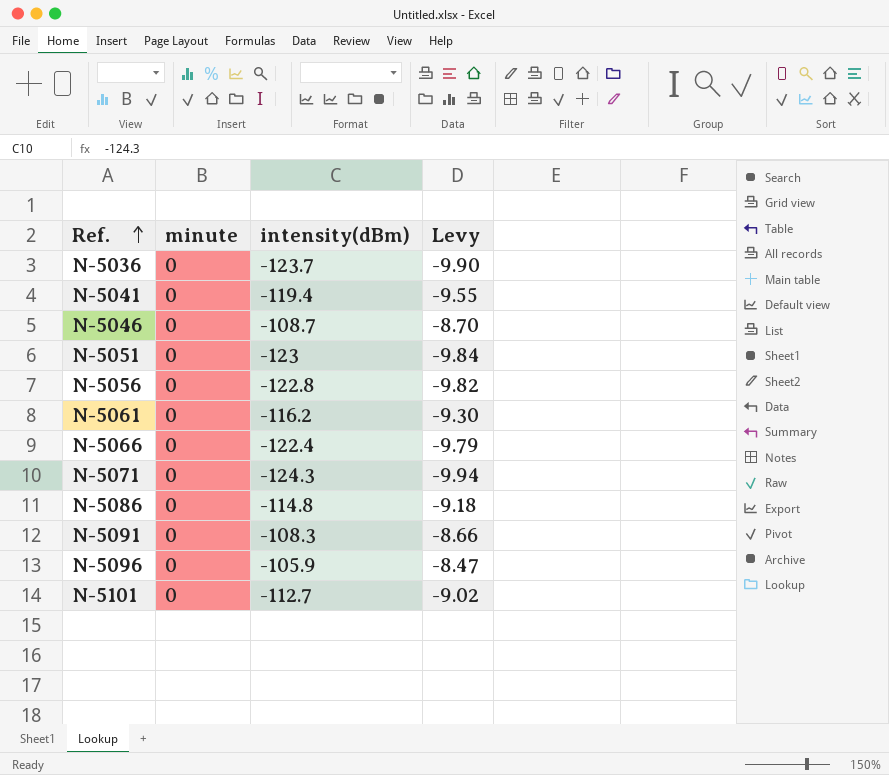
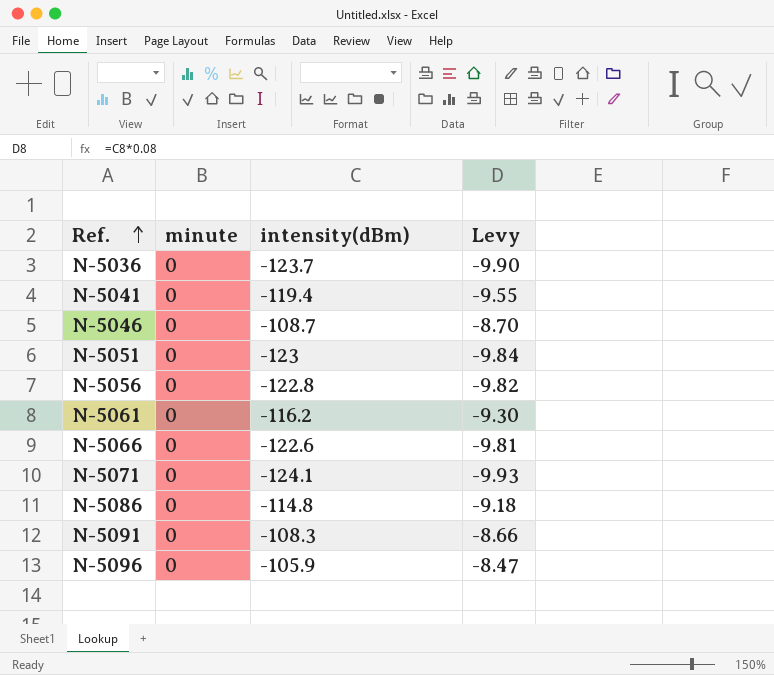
row N-5101: 0 | -112.7 | -9.02 -> none
N-5066 | intensity(dBm): -122.4 -> -122.6
N-5066 | Levy: -9.79 -> -9.81
N-5071 | intensity(dBm): -124.3 -> -124.1
N-5071 | Levy: -9.94 -> -9.93

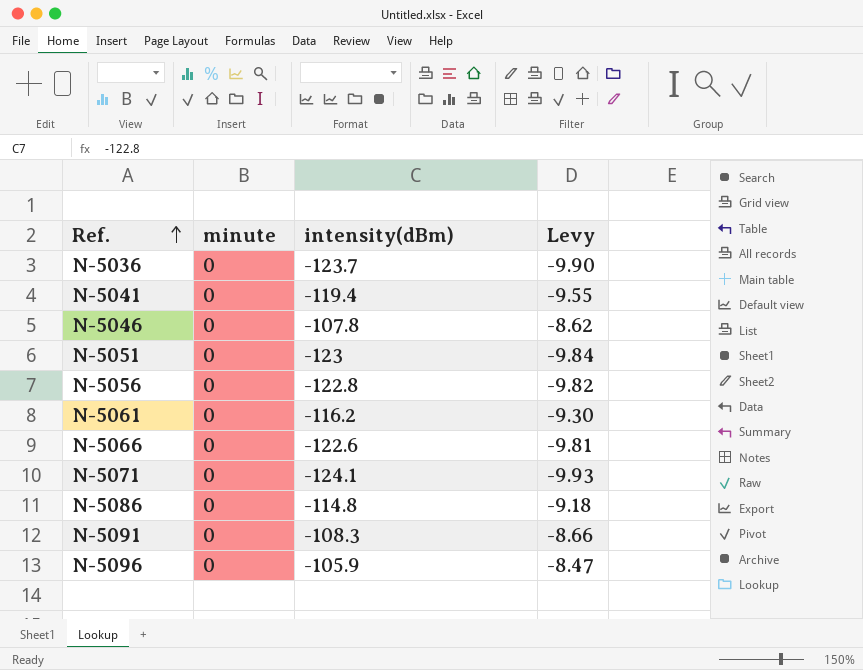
N-5046 | intensity(dBm): -108.7 -> -107.8
N-5046 | Levy: -8.70 -> -8.62

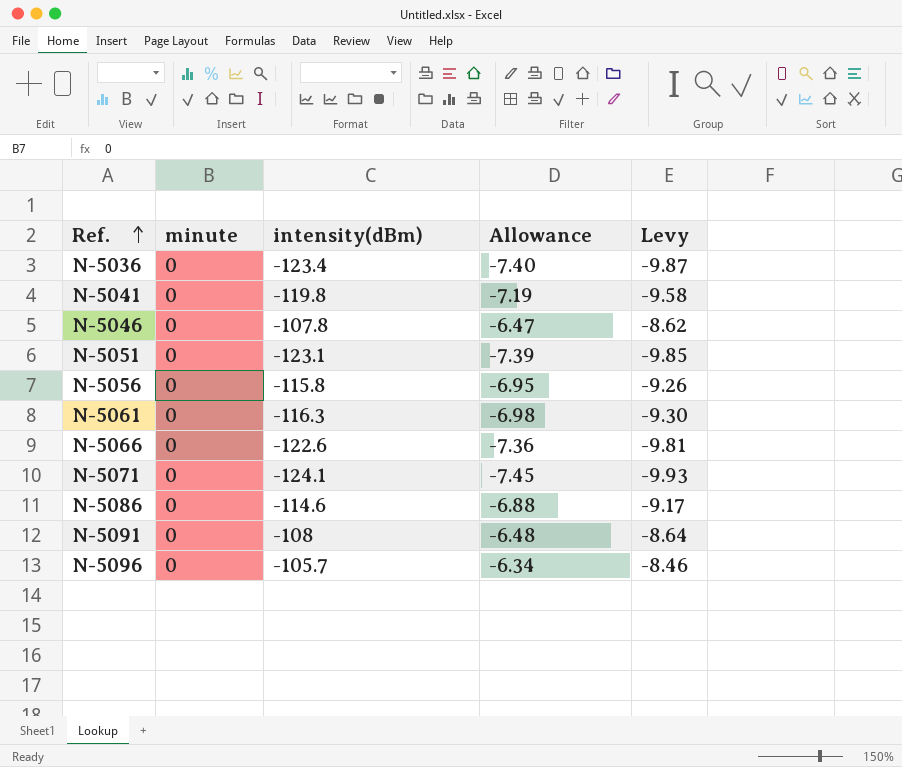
column Allowance | formula: none -> [intensity(dBm)] * 0.06
N-5036 | intensity(dBm): -123.7 -> -123.4
N-5036 | Levy: -9.90 -> -9.87
N-5041 | intensity(dBm): -119.4 -> -119.8
N-5041 | Levy: -9.55 -> -9.58
N-5051 | intensity(dBm): -123 -> -123.1
N-5051 | Levy: -9.84 -> -9.85
N-5056 | intensity(dBm): -122.8 -> -115.8
N-5056 | Levy: -9.82 -> -9.26
N-5061 | intensity(dBm): -116.2 -> -116.3
N-5086 | intensity(dBm): -114.8 -> -114.6
N-5086 | Levy: -9.18 -> -9.17
N-5091 | intensity(dBm): -108.3 -> -108
N-5091 | Levy: -8.66 -> -8.64
N-5096 | intensity(dBm): -105.9 -> -105.7
N-5096 | Levy: -8.47 -> -8.46

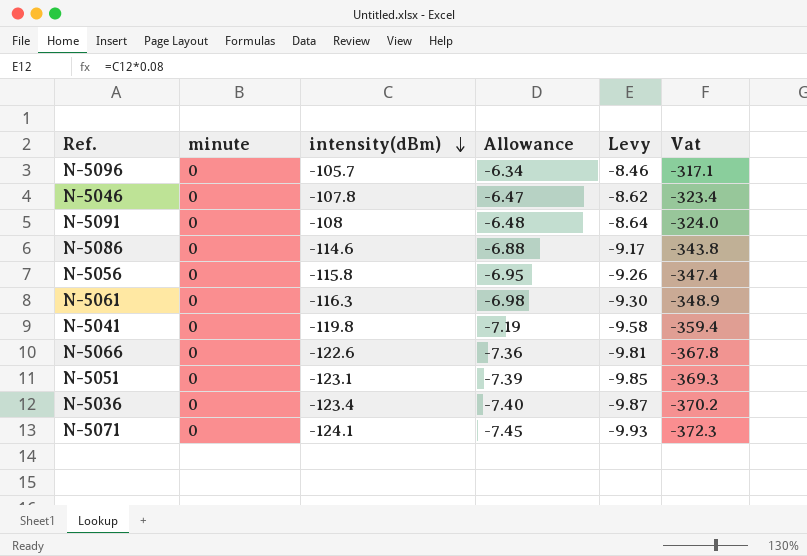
row order: Ref. ascending -> intensity(dBm) descending
column Vat | formula: none -> [intensity(dBm)] * 3

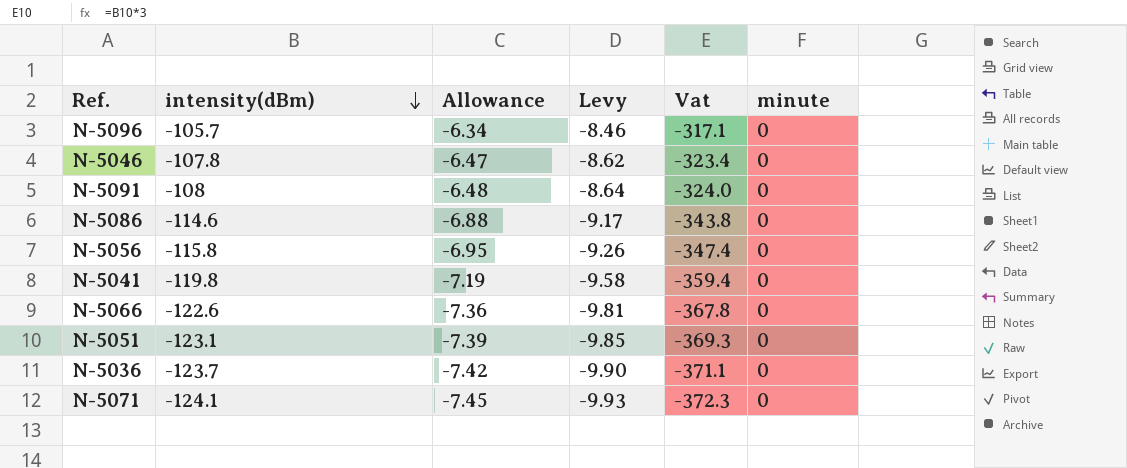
column minute | position: 2 -> 6
row N-5061: 0 | -116.3 | -6.98 | -9.30 | -348.9 -> none
N-5036 | intensity(dBm): -123.4 -> -123.7
N-5036 | Allowance: -7.40 -> -7.42
N-5036 | Levy: -9.87 -> -9.90
N-5036 | Vat: -370.2 -> -371.1

